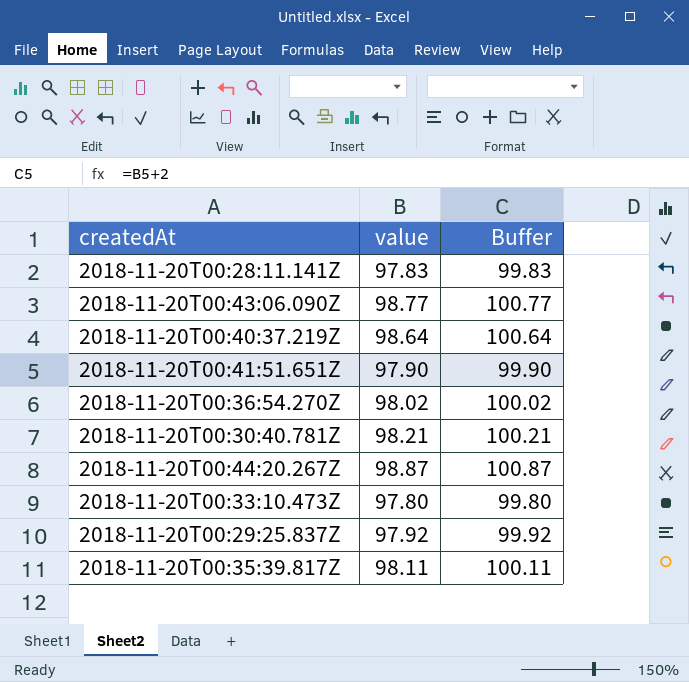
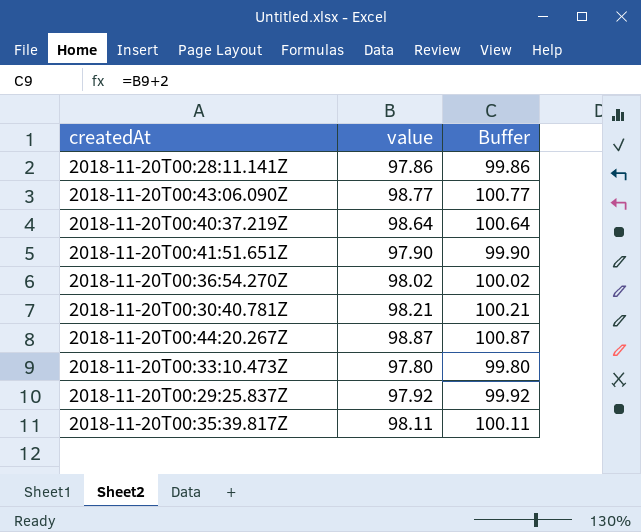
2018-11-20T00:28:11.141Z | value: 97.83 -> 97.86
2018-11-20T00:28:11.141Z | Buffer: 99.83 -> 99.86

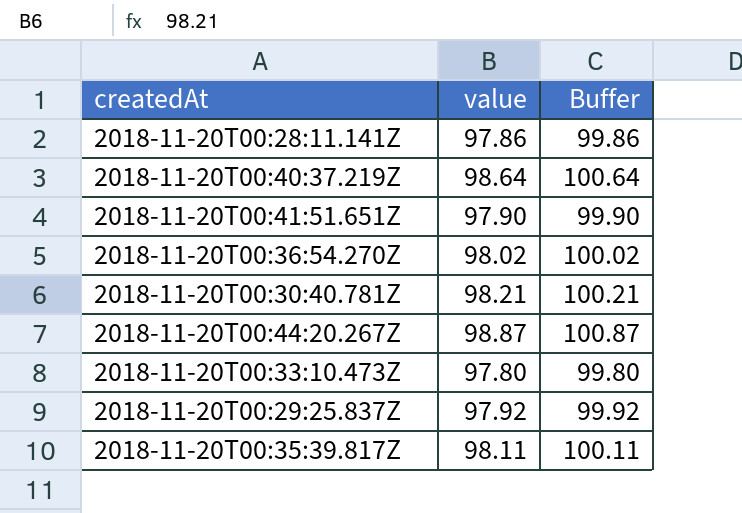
row 2018-11-20T00:43:06.090Z: 98.77 | 100.77 -> none

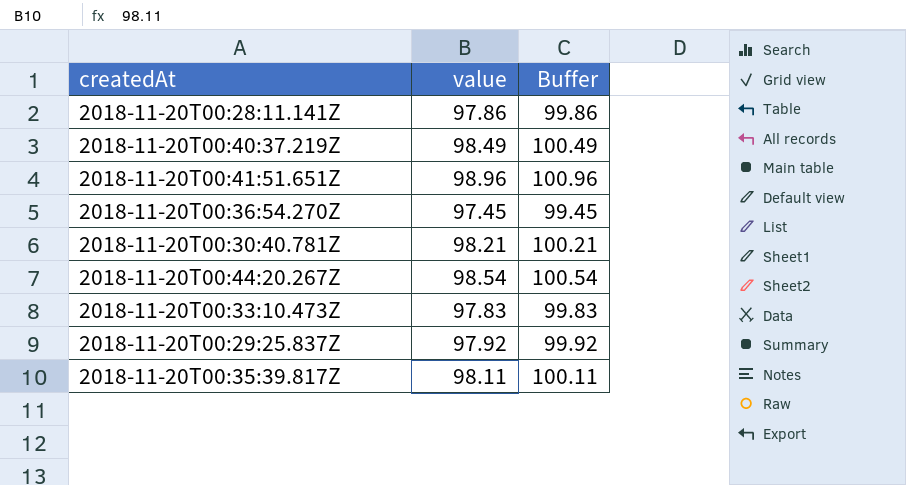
2018-11-20T00:40:37.219Z | value: 98.64 -> 98.49
2018-11-20T00:40:37.219Z | Buffer: 100.64 -> 100.49
2018-11-20T00:41:51.651Z | value: 97.90 -> 98.96
2018-11-20T00:41:51.651Z | Buffer: 99.90 -> 100.96
2018-11-20T00:36:54.270Z | value: 98.02 -> 97.45
2018-11-20T00:36:54.270Z | Buffer: 100.02 -> 99.45
2018-11-20T00:44:20.267Z | value: 98.87 -> 98.54
2018-11-20T00:44:20.267Z | Buffer: 100.87 -> 100.54
2018-11-20T00:33:10.473Z | value: 97.80 -> 97.83
2018-11-20T00:33:10.473Z | Buffer: 99.80 -> 99.83

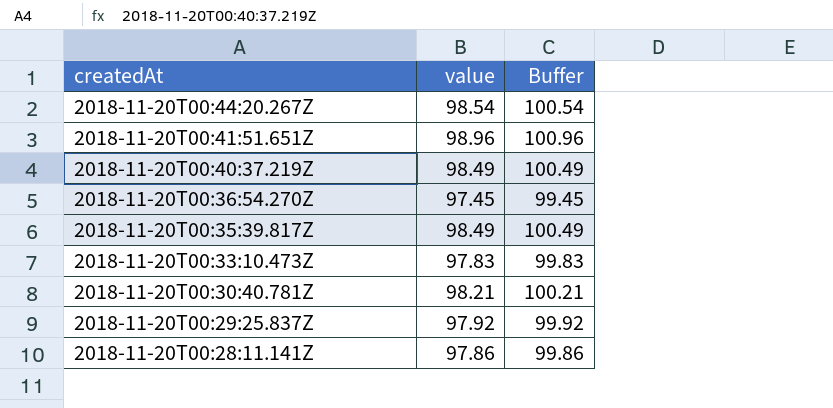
row order: none -> createdAt descending
2018-11-20T00:35:39.817Z | value: 98.11 -> 98.49
2018-11-20T00:35:39.817Z | Buffer: 100.11 -> 100.49

